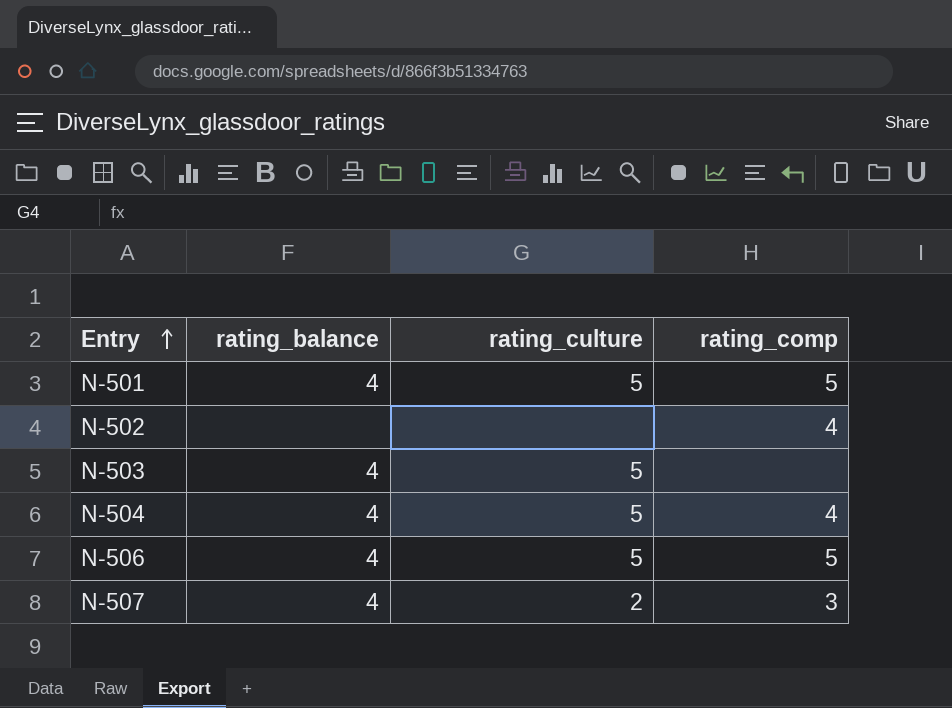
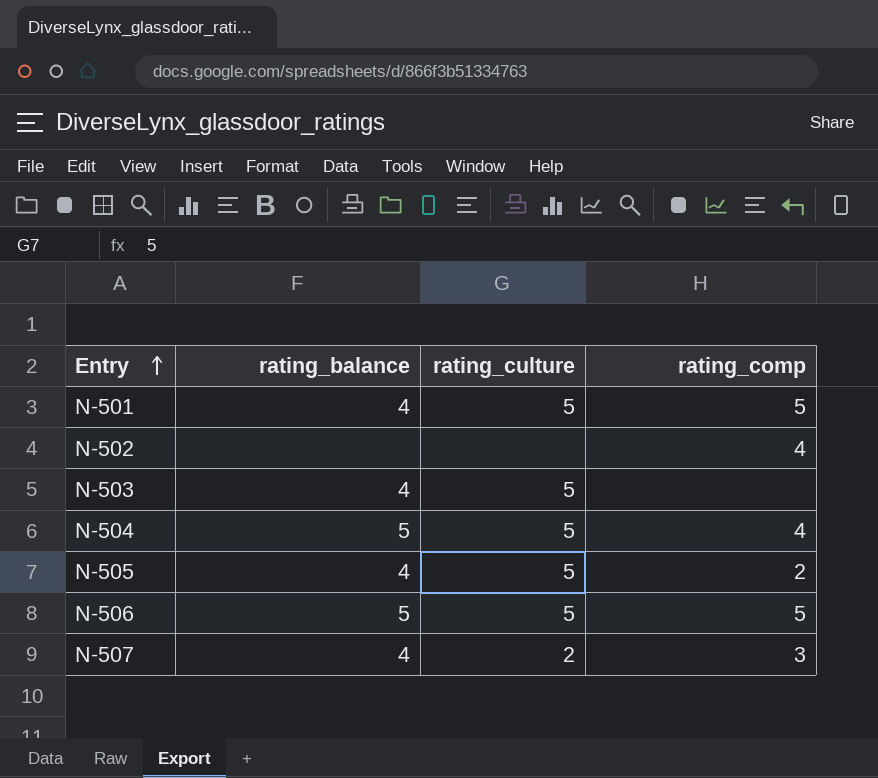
N-504 | rating_balance: 4 -> 5
row N-505: none -> 4 | 5 | 2
N-506 | rating_balance: 4 -> 5

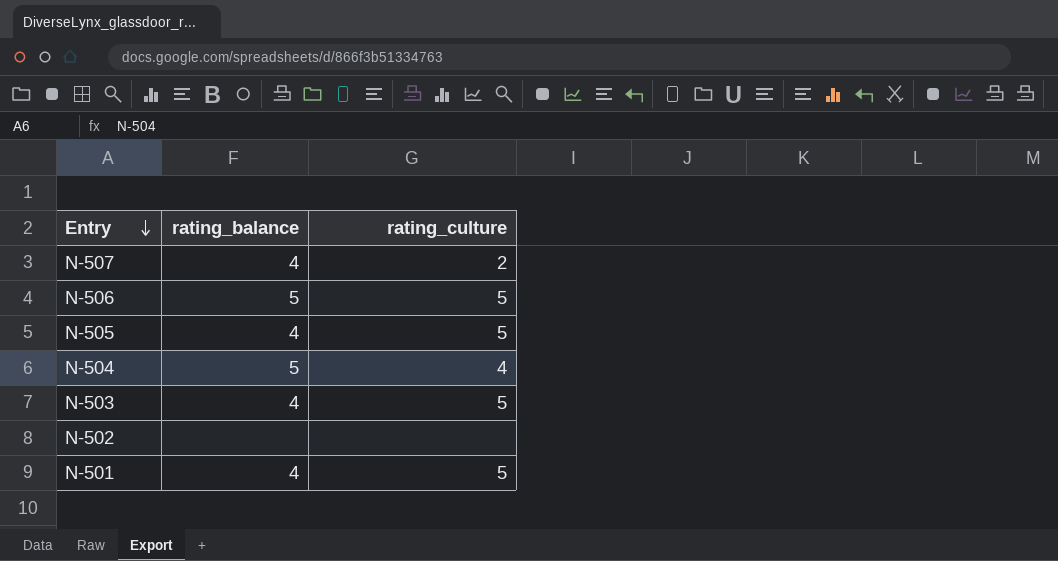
row order: Entry ascending -> Entry descending
column rating_comp | position: 4 -> none
N-504 | rating_culture: 5 -> 4

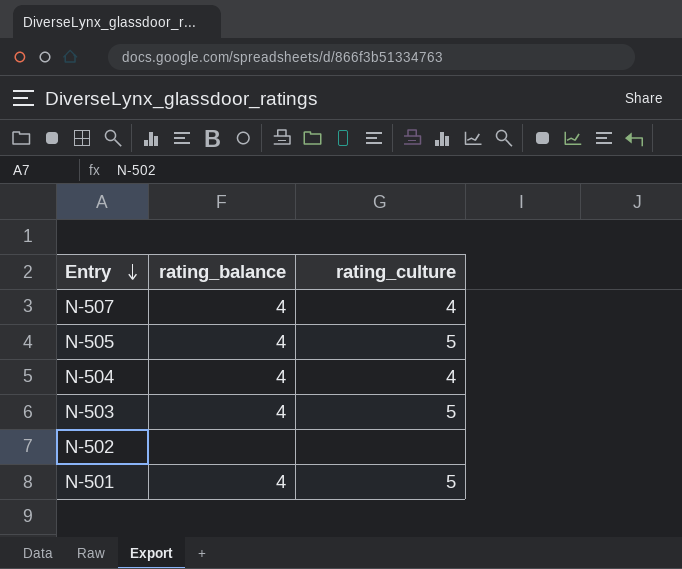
row N-506: 5 | 5 -> none
N-507 | rating_culture: 2 -> 4
N-504 | rating_balance: 5 -> 4

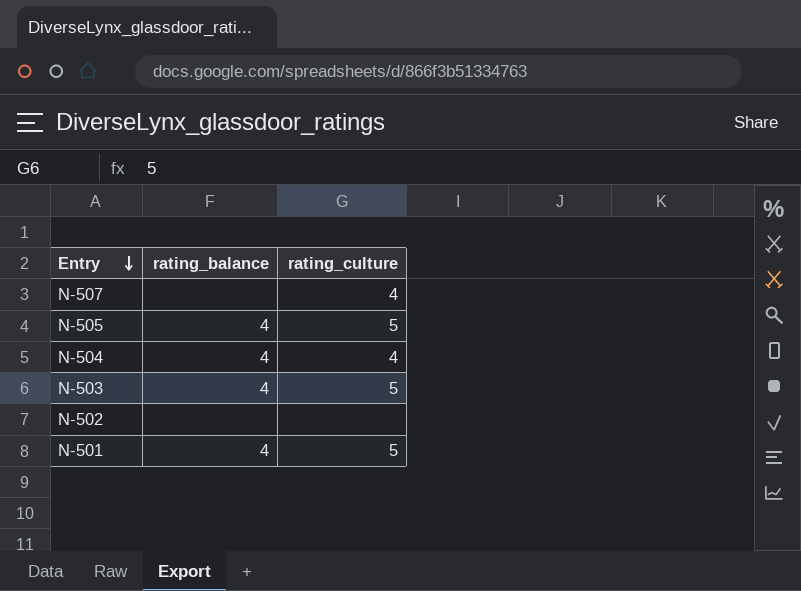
N-507 | rating_balance: 4 -> none

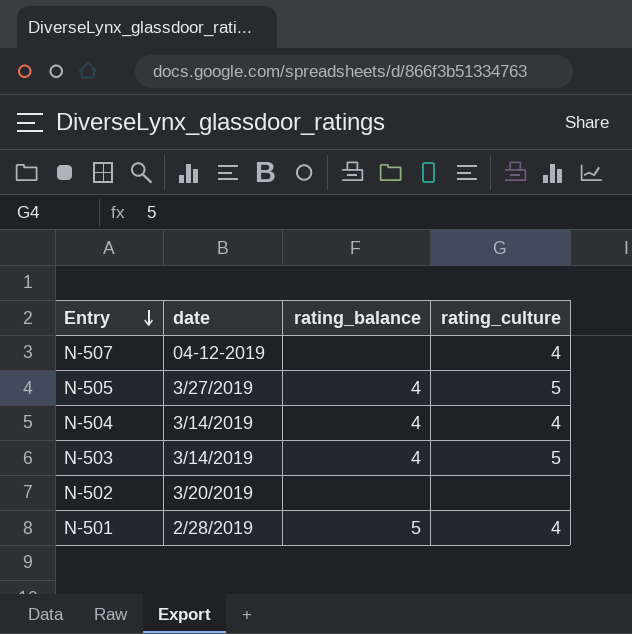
column date | position: none -> 2
N-501 | rating_balance: 4 -> 5
N-501 | rating_culture: 5 -> 4

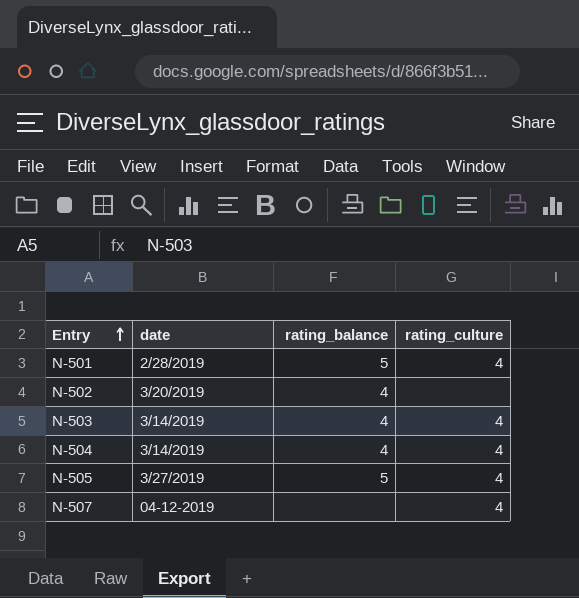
row order: Entry descending -> Entry ascending
N-502 | rating_balance: none -> 4
N-503 | rating_culture: 5 -> 4
N-505 | rating_balance: 4 -> 5
N-505 | rating_culture: 5 -> 4

